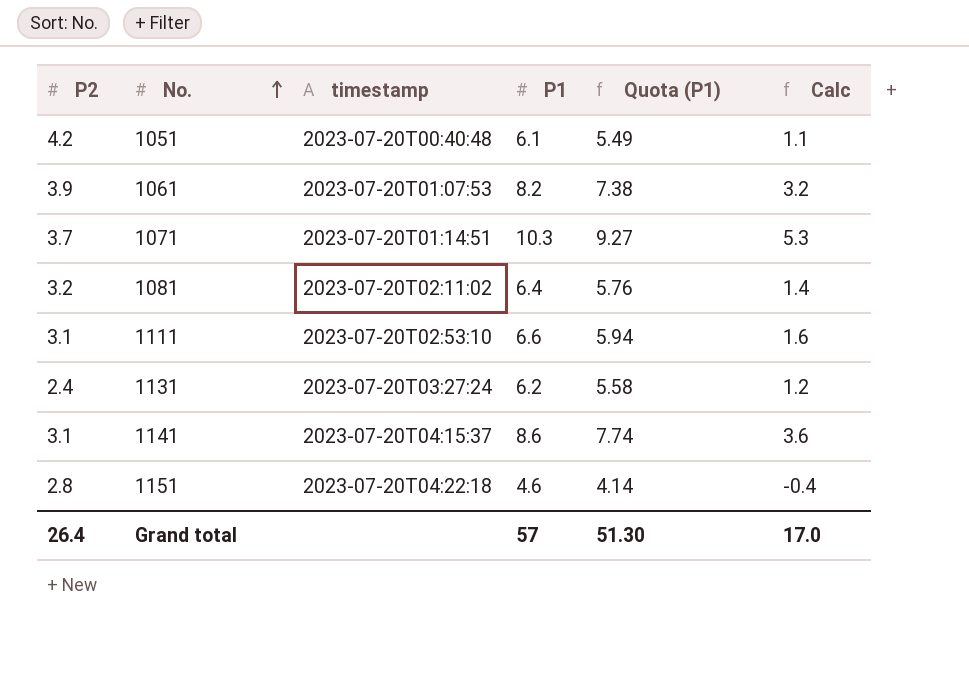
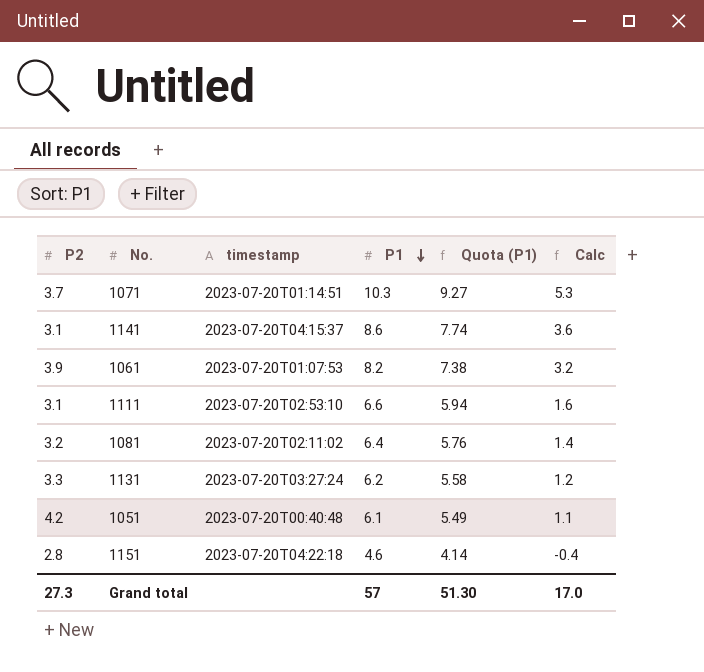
row order: No. ascending -> P1 descending
1131 | P2: 2.4 -> 3.3
Grand total | P2: 26.4 -> 27.3

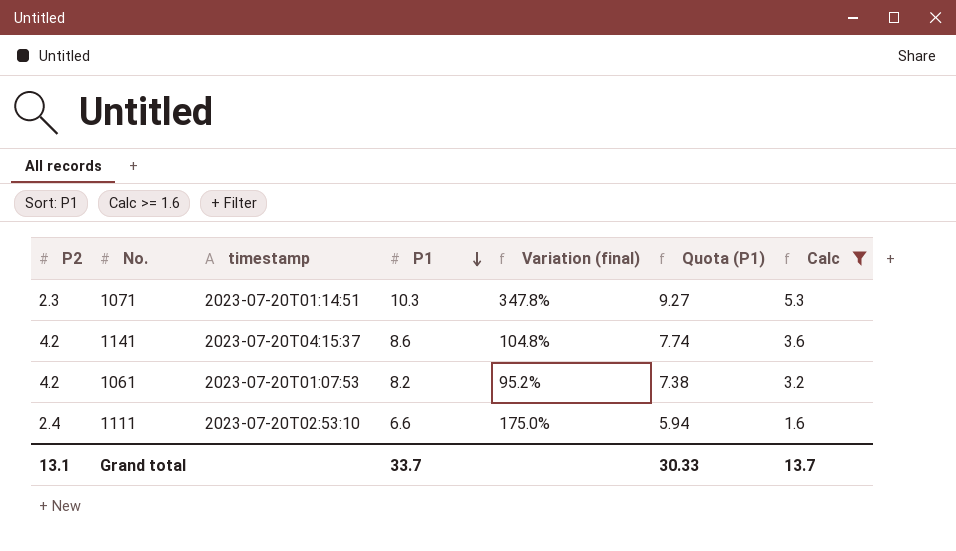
filter: none -> Calc >= 1.6
column Variation (final) | formula: none -> ([P1] - [P2]) / [P2]
1071 | P2: 3.7 -> 2.3
1141 | P2: 3.1 -> 4.2
1061 | P2: 3.9 -> 4.2
1111 | P2: 3.1 -> 2.4
Grand total | P2: 27.3 -> 13.1
Grand total | P1: 57 -> 33.7
Grand total | Quota (P1): 51.30 -> 30.33
Grand total | Calc: 17.0 -> 13.7

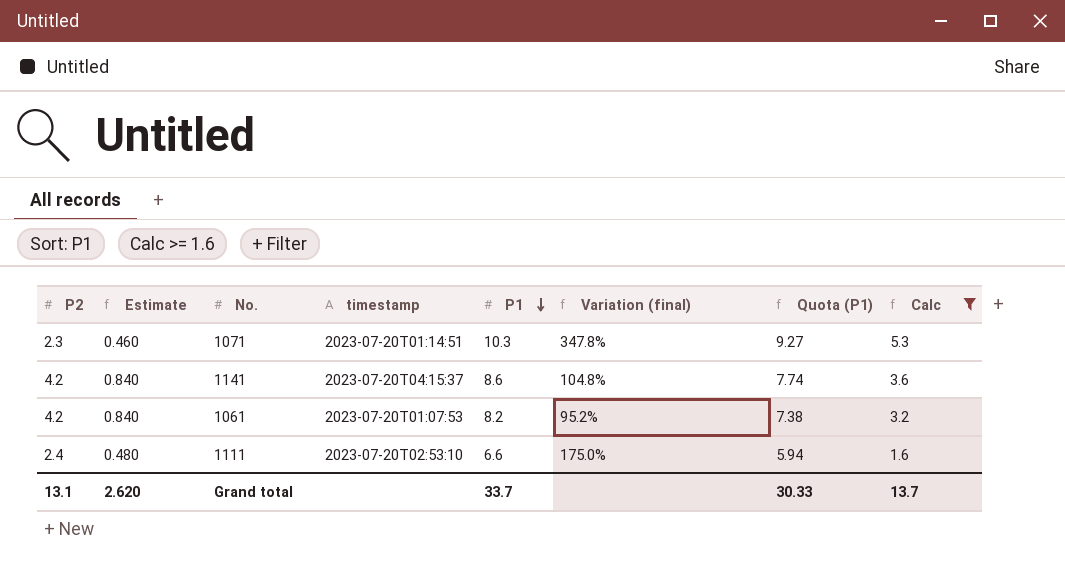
column Estimate | formula: none -> [P2] * 0.2

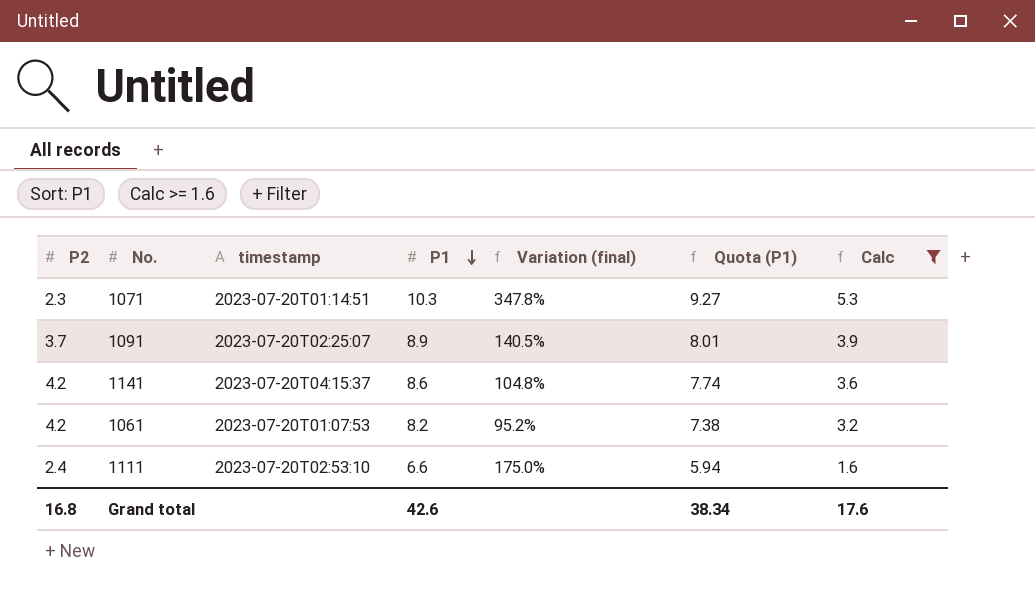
column Estimate | formula: [P2] * 0.2 -> none
row 1091: none -> 3.7 | 2023-07-20T02:25:07 | 8.9 | 140.5% | 8.01 | 3.9
Grand total | P2: 13.1 -> 16.8
Grand total | P1: 33.7 -> 42.6
Grand total | Quota (P1): 30.33 -> 38.34
Grand total | Calc: 13.7 -> 17.6

